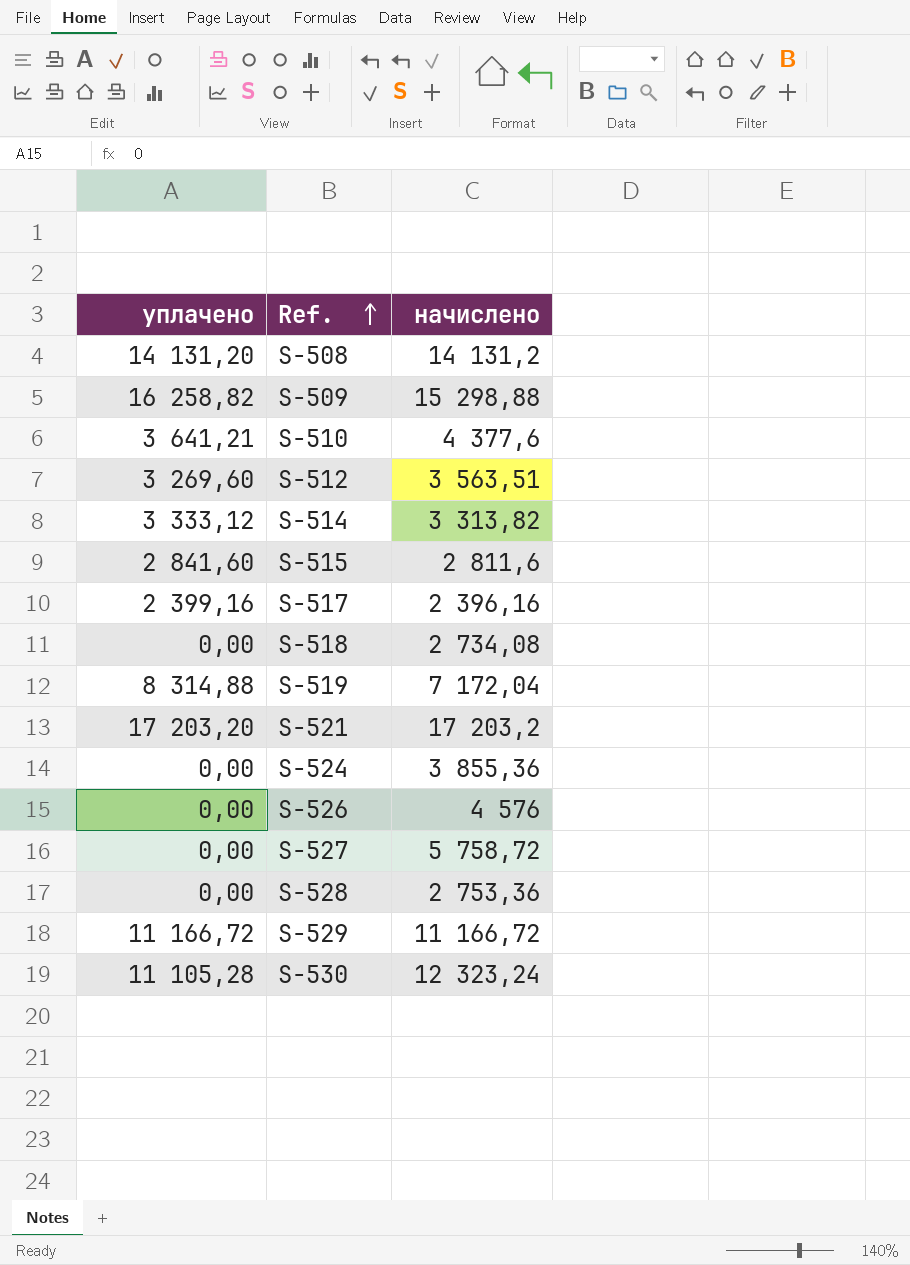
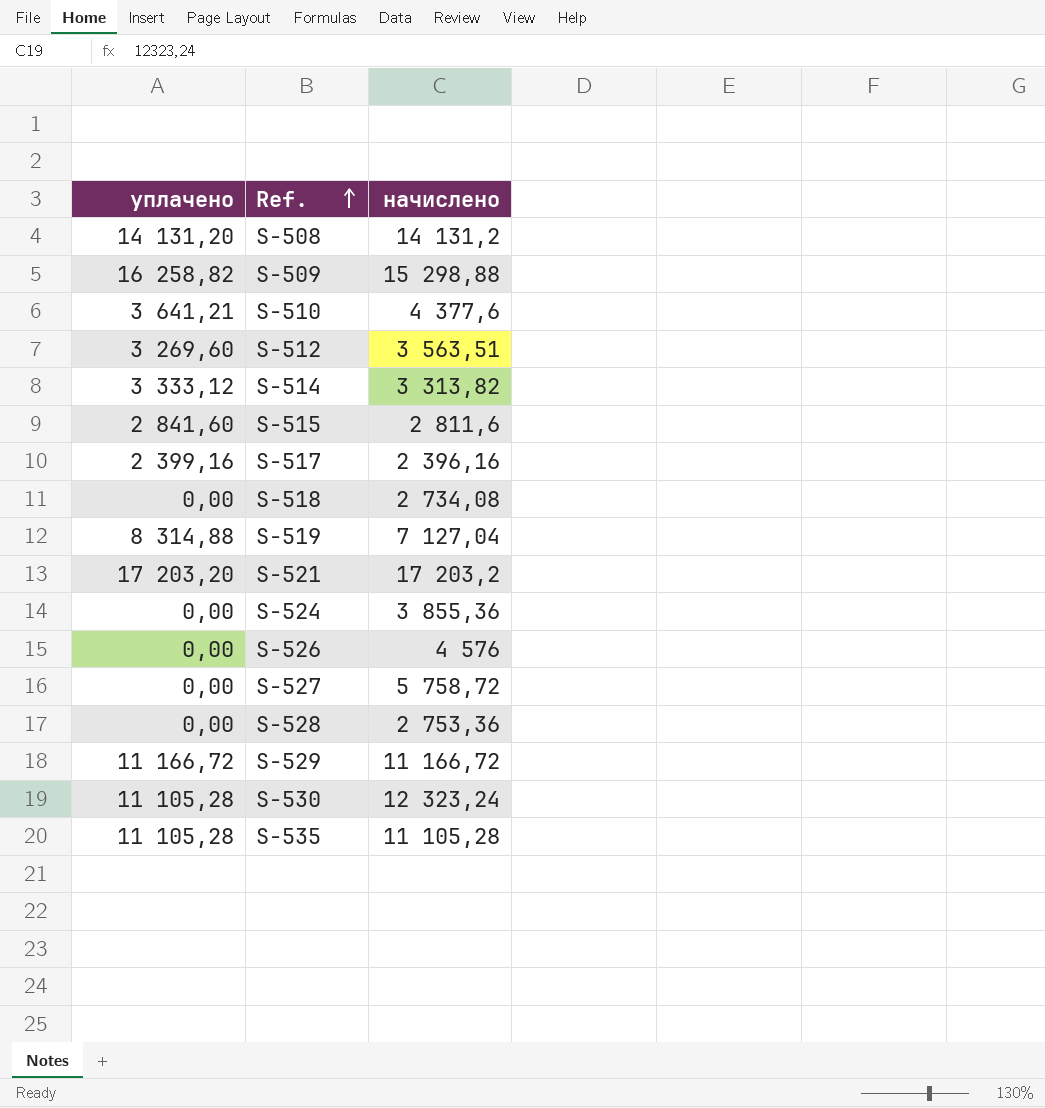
S-519 | начислено: 7 172,04 -> 7 127,04
row S-535: none -> 11 105,28 | 11 105,28

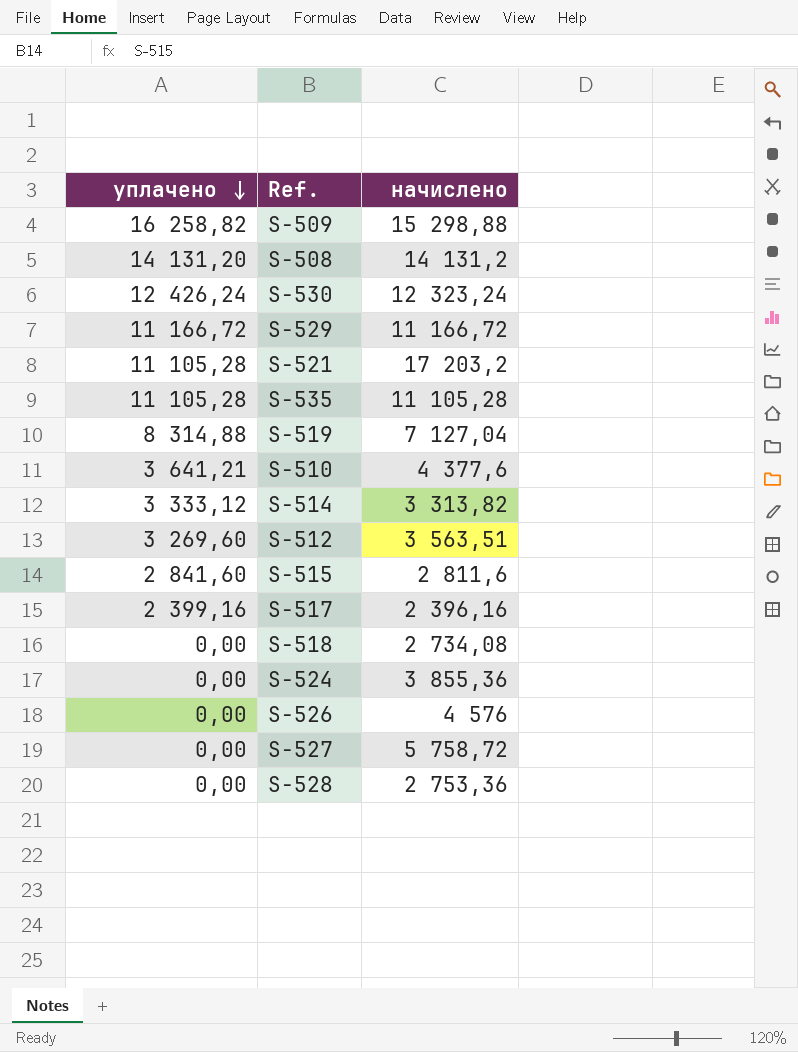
row order: Ref. ascending -> уплачено descending
S-530 | уплачено: 11 105,28 -> 12 426,24
S-521 | уплачено: 17 203,20 -> 11 105,28

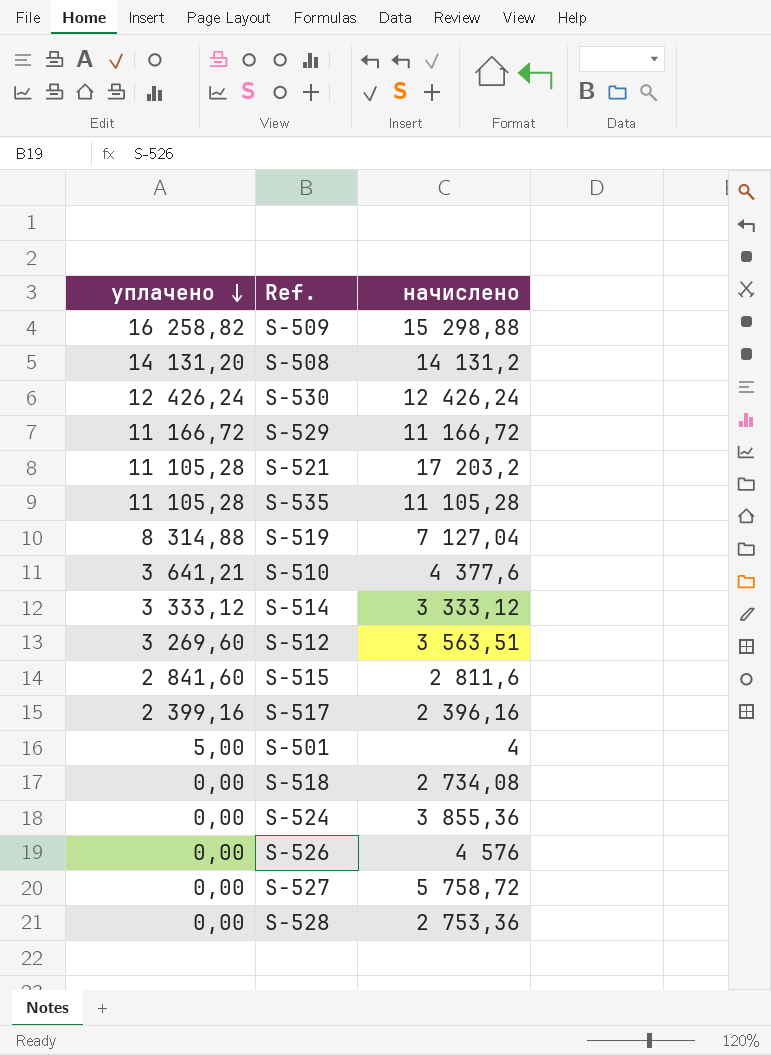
S-530 | начислено: 12 323,24 -> 12 426,24
S-514 | начислено: 3 313,82 -> 3 333,12
row S-501: none -> 5,00 | 4

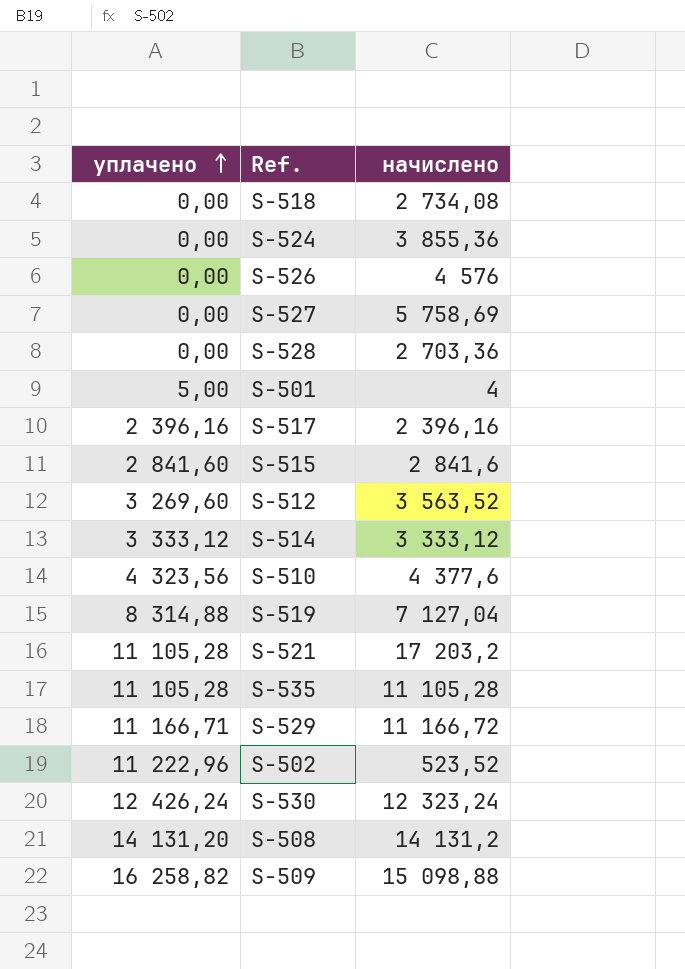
row order: уплачено descending -> уплачено ascending
S-527 | начислено: 5 758,72 -> 5 758,69
S-528 | начислено: 2 753,36 -> 2 703,36
S-517 | уплачено: 2 399,16 -> 2 396,16
S-515 | начислено: 2 811,6 -> 2 841,6
S-512 | начислено: 3 563,51 -> 3 563,52
S-510 | уплачено: 3 641,21 -> 4 323,56
S-529 | уплачено: 11 166,72 -> 11 166,71
row S-502: none -> 11 222,96 | 523,52
S-530 | начислено: 12 426,24 -> 12 323,24
S-509 | начислено: 15 298,88 -> 15 098,88

